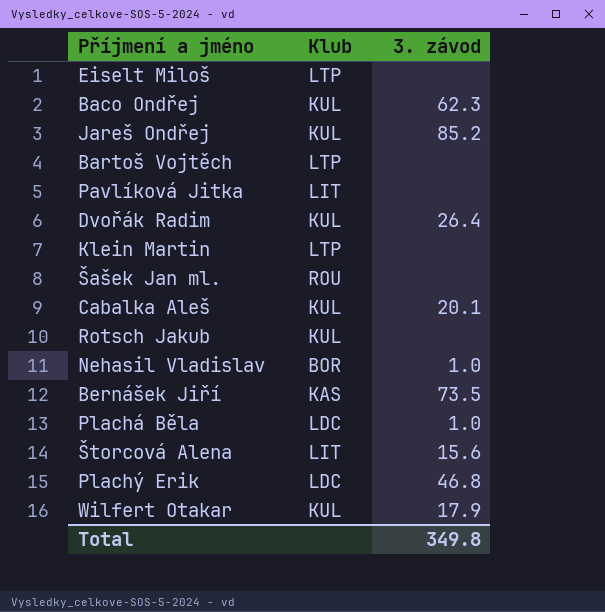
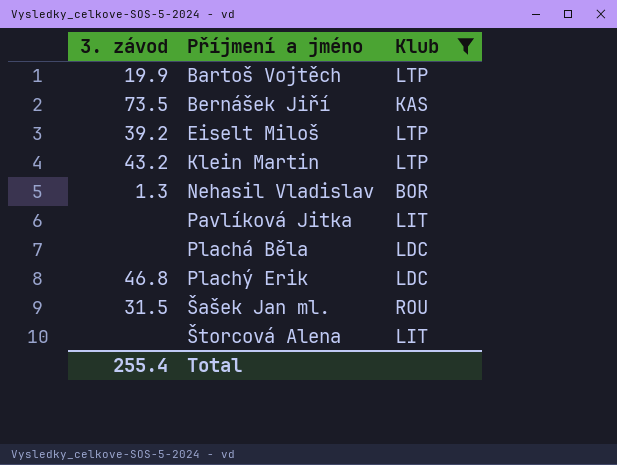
filter: none -> Klub != KUL
row order: none -> Příjmení a jméno ascending
column 3. závod | position: 3 -> 1
Bartoš Vojtěch | 3. závod: none -> 19.9
Eiselt Miloš | 3. závod: none -> 39.2
Klein Martin | 3. závod: none -> 43.2
Nehasil Vladislav | 3. závod: 1.0 -> 1.3
Plachá Běla | 3. závod: 1.0 -> none
Šašek Jan ml. | 3. závod: none -> 31.5
Štorcová Alena | 3. závod: 15.6 -> none
Total | 3. závod: 349.8 -> 255.4

